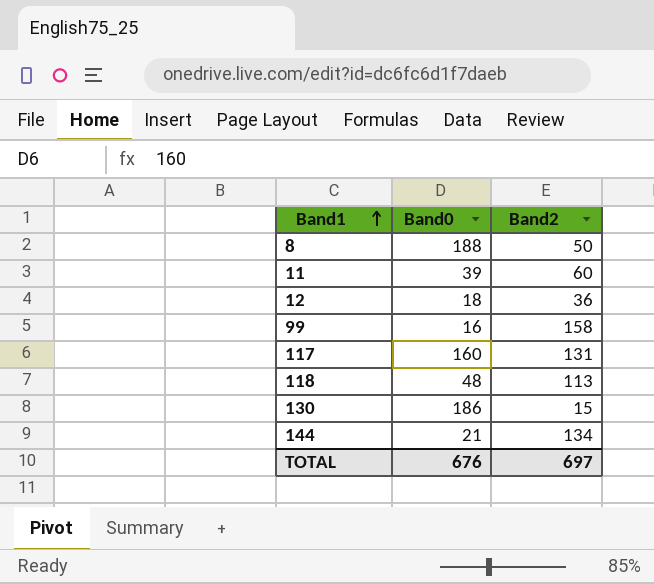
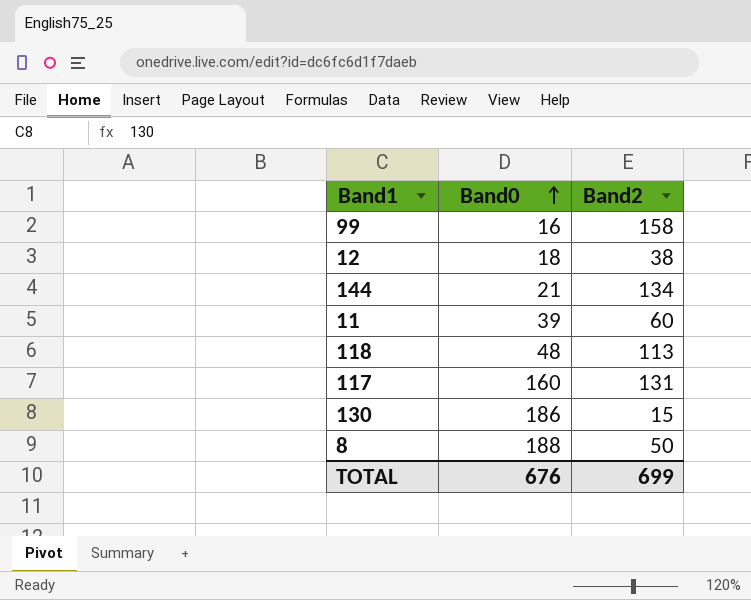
row order: Band1 ascending -> Band0 ascending
12 | Band2: 36 -> 38
TOTAL | Band2: 697 -> 699

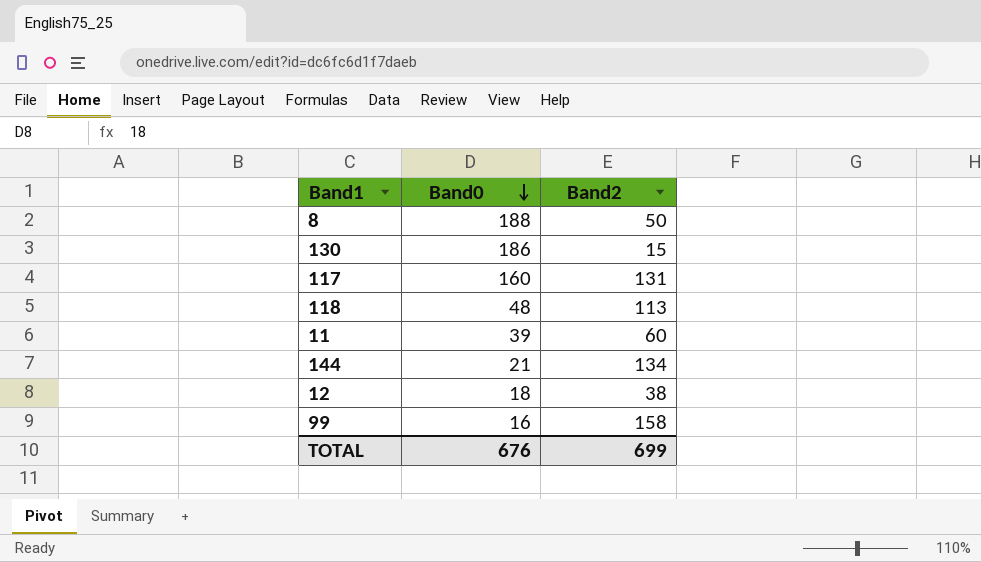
row order: Band0 ascending -> Band0 descending

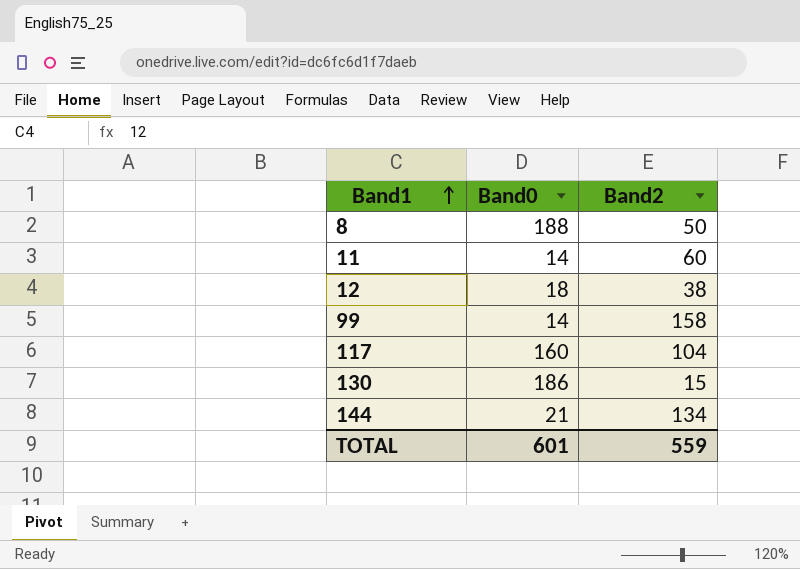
row order: Band0 descending -> Band1 ascending
row 118: 48 | 113 -> none
11 | Band0: 39 -> 14
99 | Band0: 16 -> 14
117 | Band2: 131 -> 104
TOTAL | Band0: 676 -> 601
TOTAL | Band2: 699 -> 559

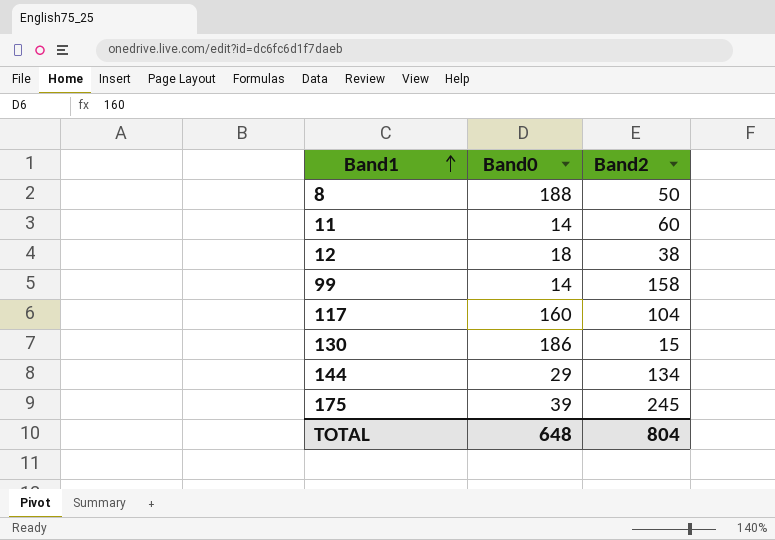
144 | Band0: 21 -> 29
row 175: none -> 39 | 245
TOTAL | Band0: 601 -> 648
TOTAL | Band2: 559 -> 804

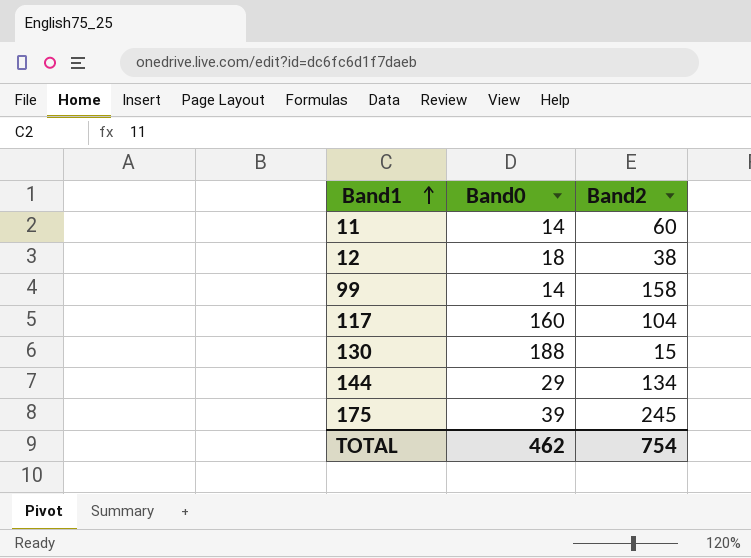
row 8: 188 | 50 -> none
130 | Band0: 186 -> 188
TOTAL | Band0: 648 -> 462
TOTAL | Band2: 804 -> 754

